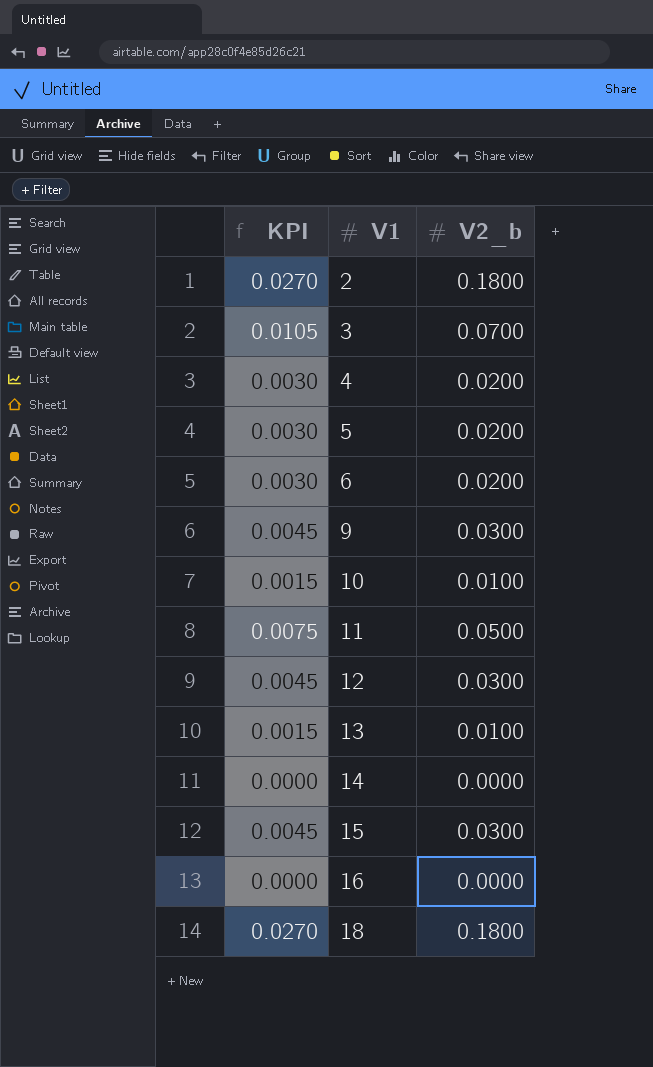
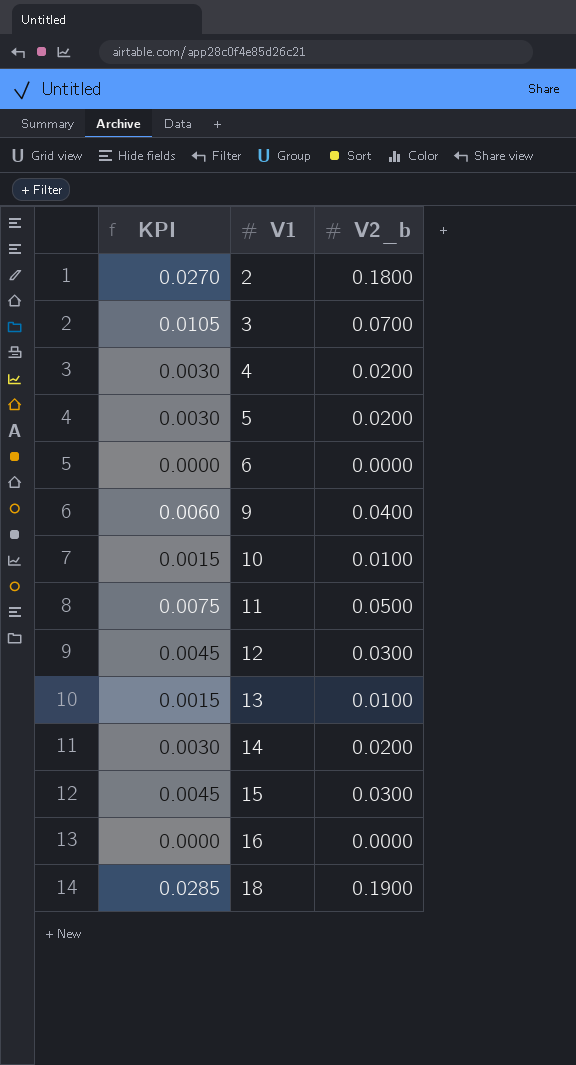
6 | KPI: 0.0030 -> 0.0000
6 | V2_b: 0.0200 -> 0.0000
9 | KPI: 0.0045 -> 0.0060
9 | V2_b: 0.0300 -> 0.0400
14 | KPI: 0.0000 -> 0.0030
14 | V2_b: 0.0000 -> 0.0200
18 | KPI: 0.0270 -> 0.0285
18 | V2_b: 0.1800 -> 0.1900

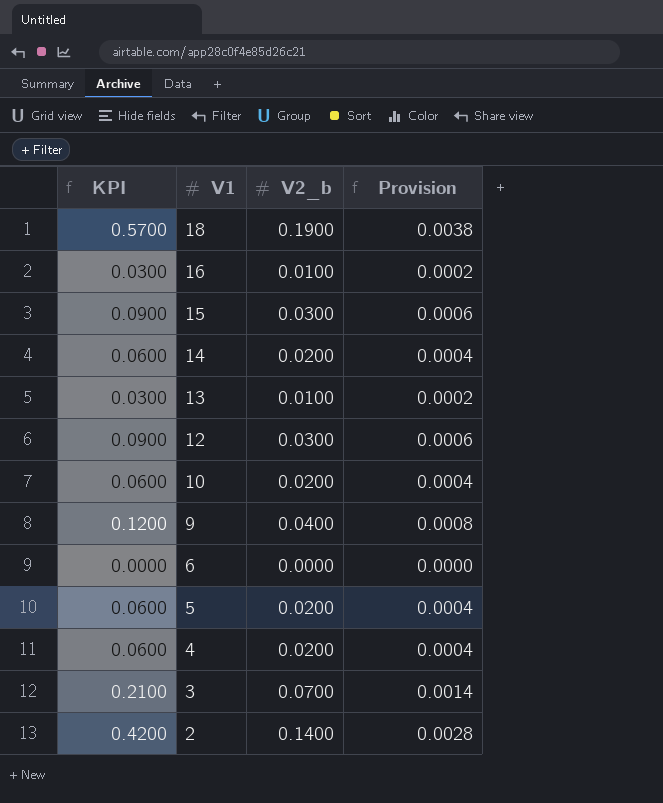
row order: V1 ascending -> V1 descending
column KPI | formula: [V2_b] * 0.15 -> [V2_b] * 3
column Provision | formula: none -> [V2_b] * 0.02
row 11: 0.0075 | 0.0500 -> none
16 | V2_b: 0.0000 -> 0.0100
10 | V2_b: 0.0100 -> 0.0200
2 | V2_b: 0.1800 -> 0.1400

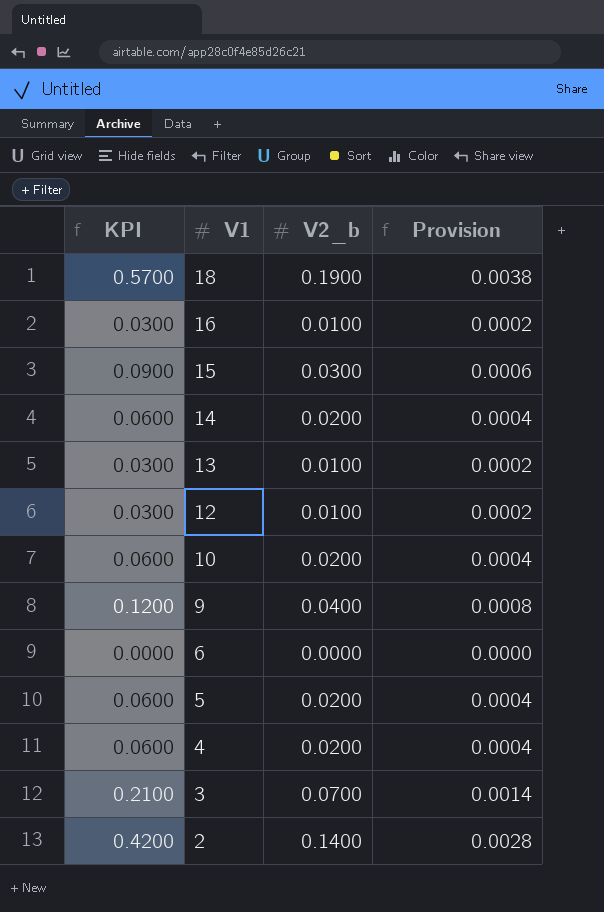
12 | KPI: 0.0900 -> 0.0300
12 | V2_b: 0.0300 -> 0.0100
12 | Provision: 0.0006 -> 0.0002

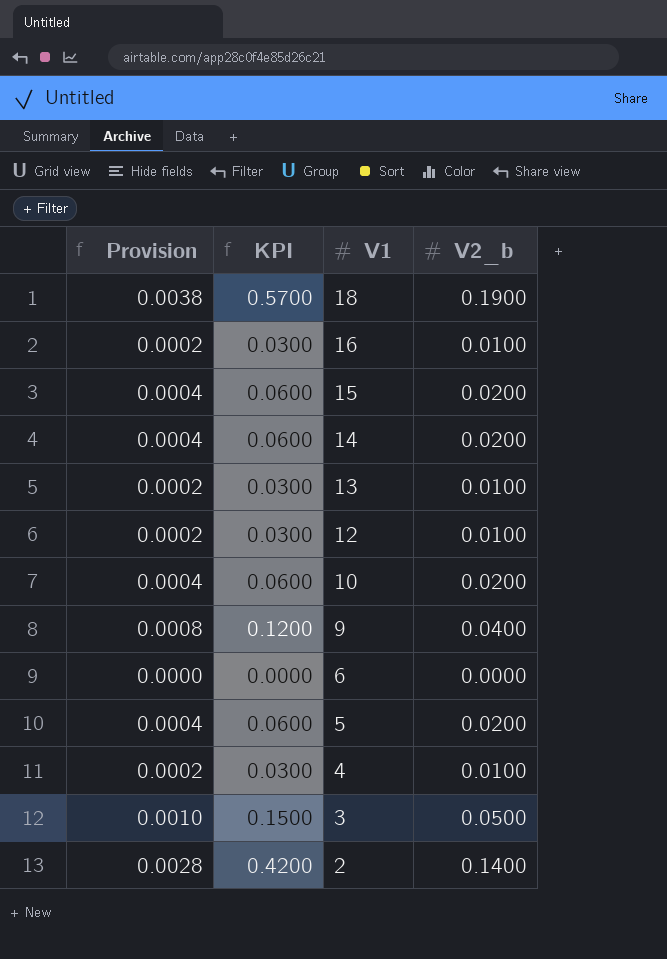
column Provision | position: 4 -> 1
15 | Provision: 0.0006 -> 0.0004
15 | KPI: 0.0900 -> 0.0600
15 | V2_b: 0.0300 -> 0.0200
4 | Provision: 0.0004 -> 0.0002
4 | KPI: 0.0600 -> 0.0300
4 | V2_b: 0.0200 -> 0.0100
3 | Provision: 0.0014 -> 0.0010
3 | KPI: 0.2100 -> 0.1500
3 | V2_b: 0.0700 -> 0.0500

